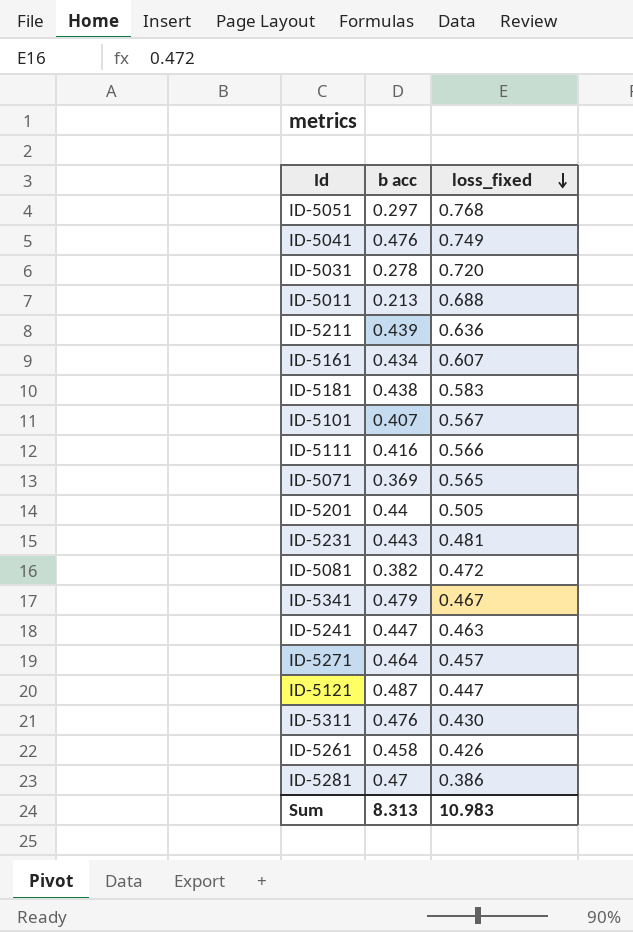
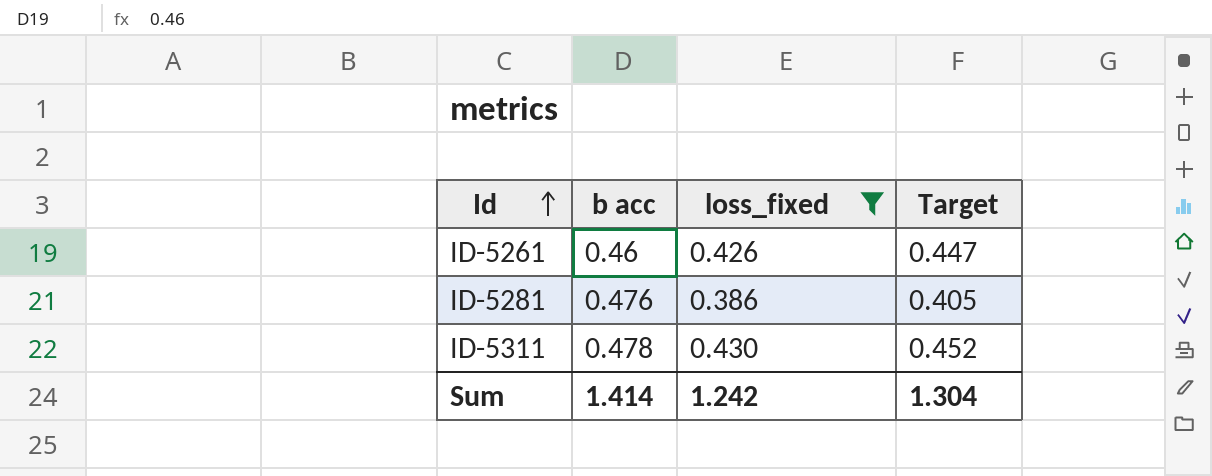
filter: none -> loss_fixed <= 0.430
row order: loss_fixed descending -> Id ascending
column Target | formula: none -> [loss_fixed] * 1.05
ID-5261 | b acc: 0.458 -> 0.46
ID-5281 | b acc: 0.47 -> 0.476
ID-5311 | b acc: 0.476 -> 0.478
Sum | b acc: 8.313 -> 1.414
Sum | loss_fixed: 10.983 -> 1.242

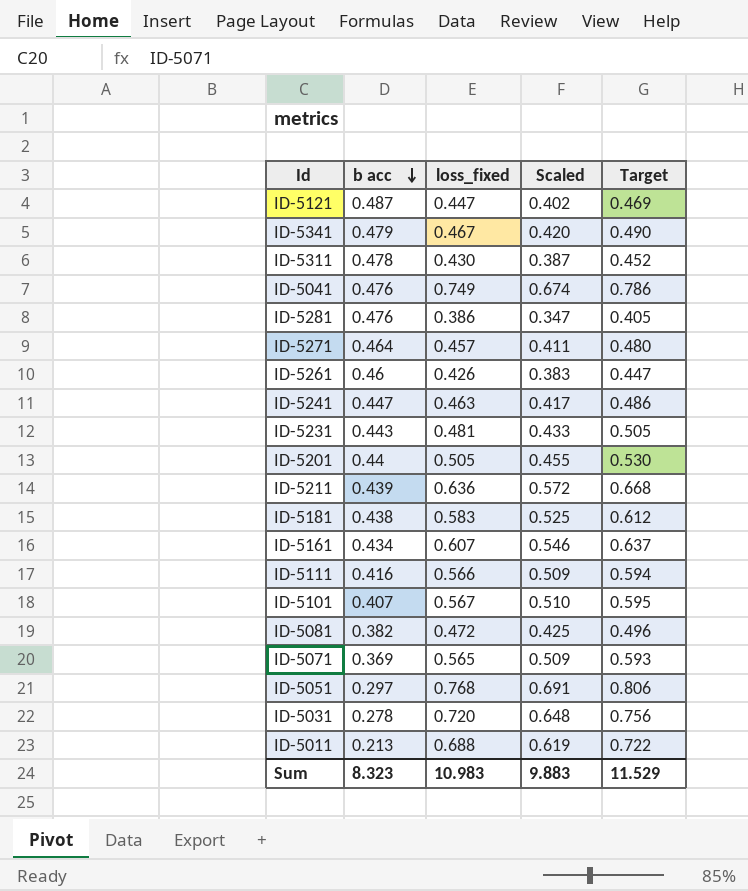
filter: loss_fixed <= 0.430 -> none
row order: Id ascending -> b acc descending
column Scaled | formula: none -> [loss_fixed] * 0.9
Sum | b acc: 1.414 -> 8.323
Sum | loss_fixed: 1.242 -> 10.983
Sum | Target: 1.304 -> 11.529

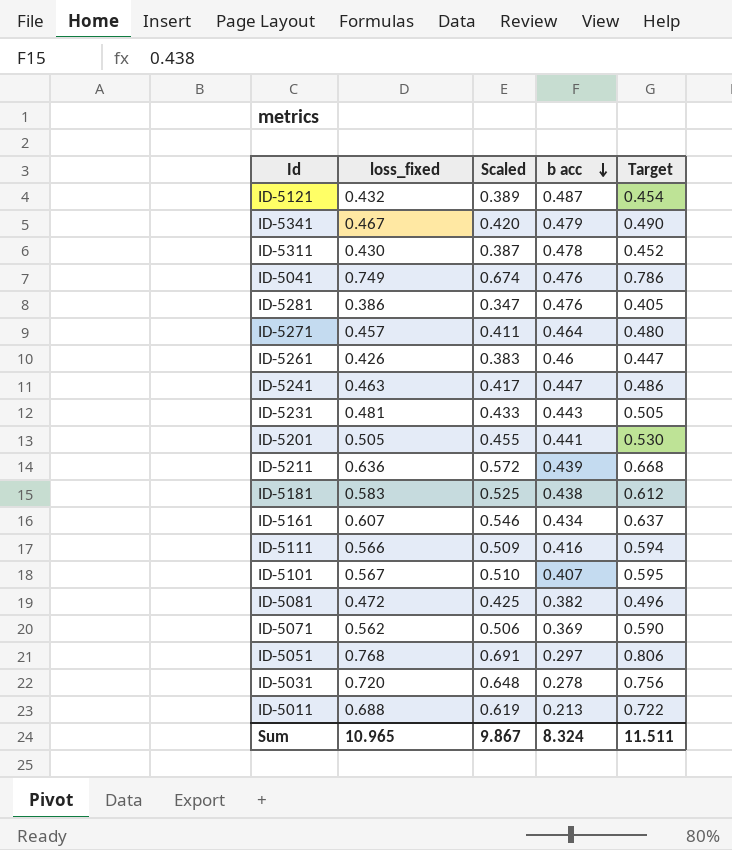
column b acc | position: 2 -> 4
ID-5121 | loss_fixed: 0.447 -> 0.432
ID-5121 | Scaled: 0.402 -> 0.389
ID-5121 | Target: 0.469 -> 0.454
ID-5201 | b acc: 0.44 -> 0.441
ID-5071 | loss_fixed: 0.565 -> 0.562
ID-5071 | Scaled: 0.509 -> 0.506
ID-5071 | Target: 0.593 -> 0.590
Sum | loss_fixed: 10.983 -> 10.965
Sum | Scaled: 9.883 -> 9.867
Sum | b acc: 8.323 -> 8.324
Sum | Target: 11.529 -> 11.511

